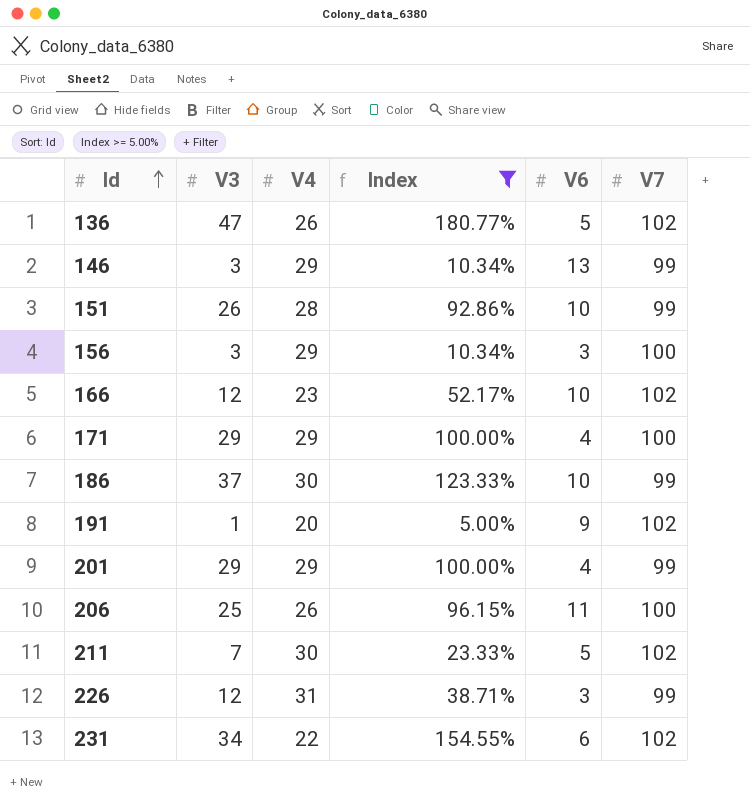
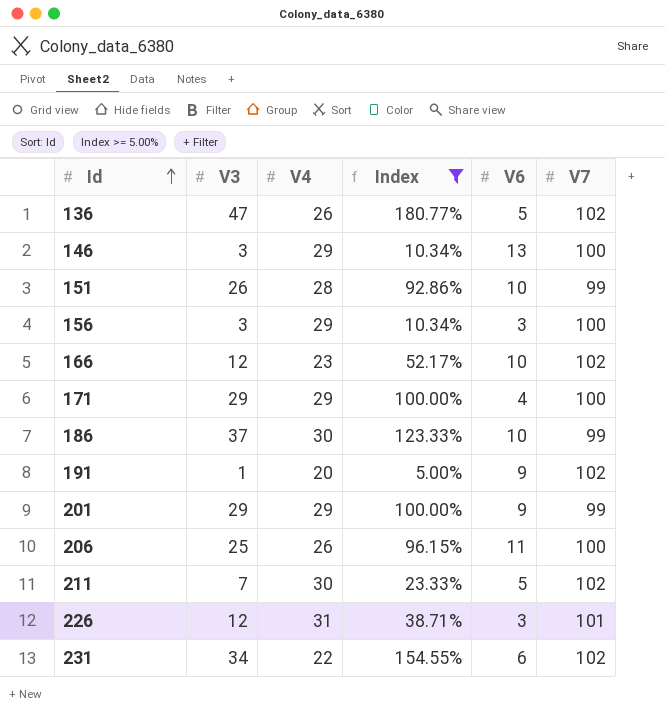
146 | V7: 99 -> 100
201 | V6: 4 -> 9
226 | V7: 99 -> 101

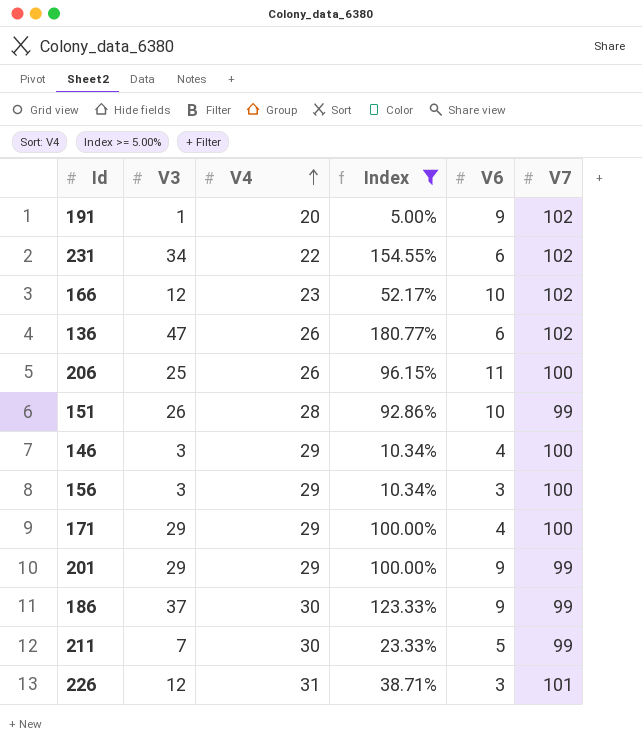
row order: Id ascending -> V4 ascending
136 | V6: 5 -> 6
146 | V6: 13 -> 4
186 | V6: 10 -> 9
211 | V7: 102 -> 99

